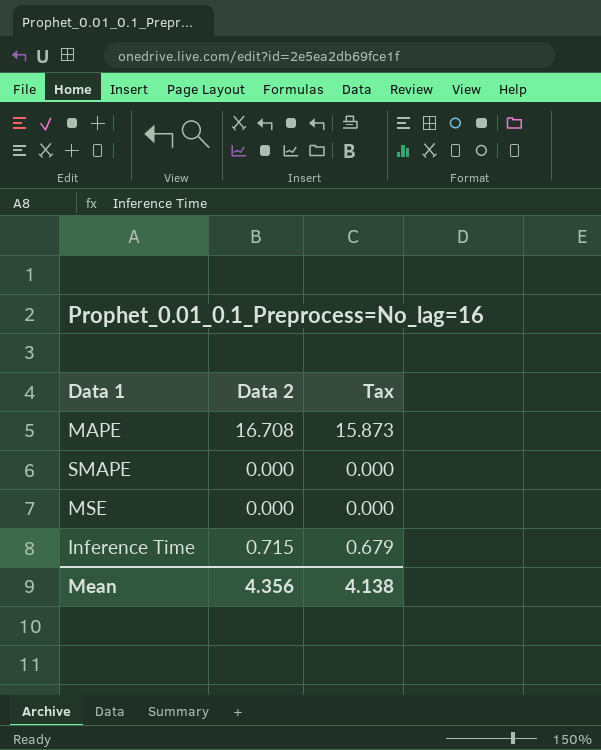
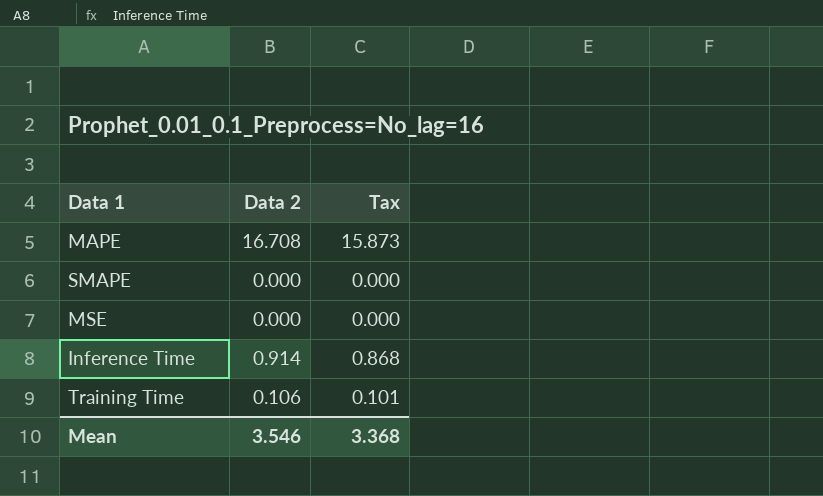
Inference Time | Data 2: 0.715 -> 0.914
Inference Time | Tax: 0.679 -> 0.868
row Training Time: none -> 0.106 | 0.101
Mean | Data 2: 4.356 -> 3.546
Mean | Tax: 4.138 -> 3.368

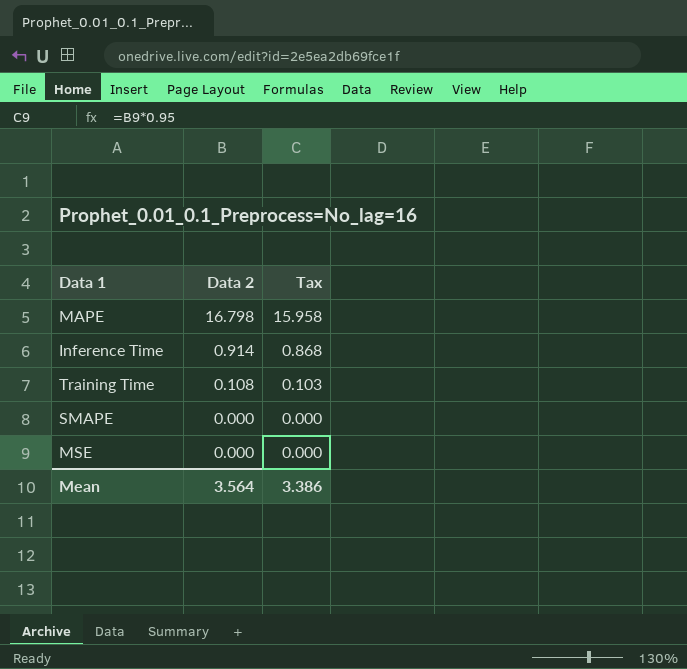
row order: none -> Data 2 descending
MAPE | Data 2: 16.708 -> 16.798
MAPE | Tax: 15.873 -> 15.958
Training Time | Data 2: 0.106 -> 0.108
Training Time | Tax: 0.101 -> 0.103
Mean | Data 2: 3.546 -> 3.564
Mean | Tax: 3.368 -> 3.386

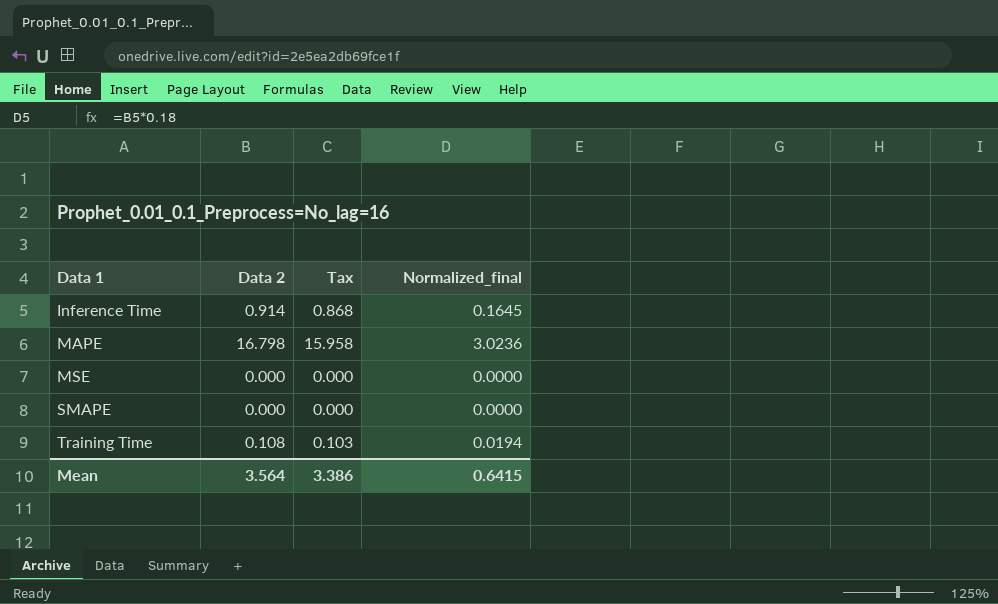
row order: Data 2 descending -> Data 1 ascending
column Normalized_final | formula: none -> [Data 2] * 0.18

